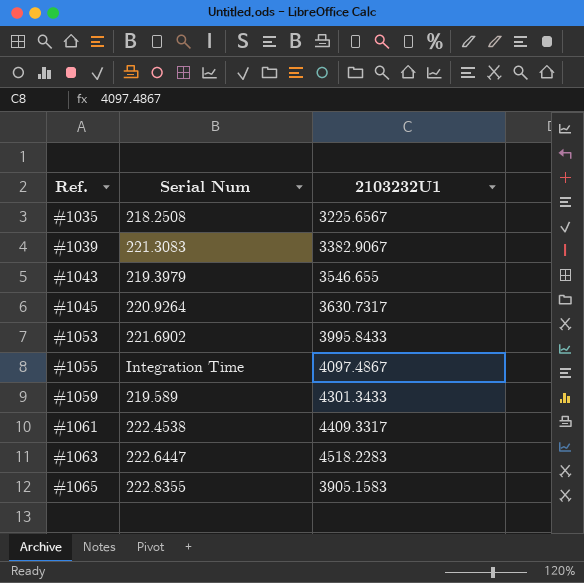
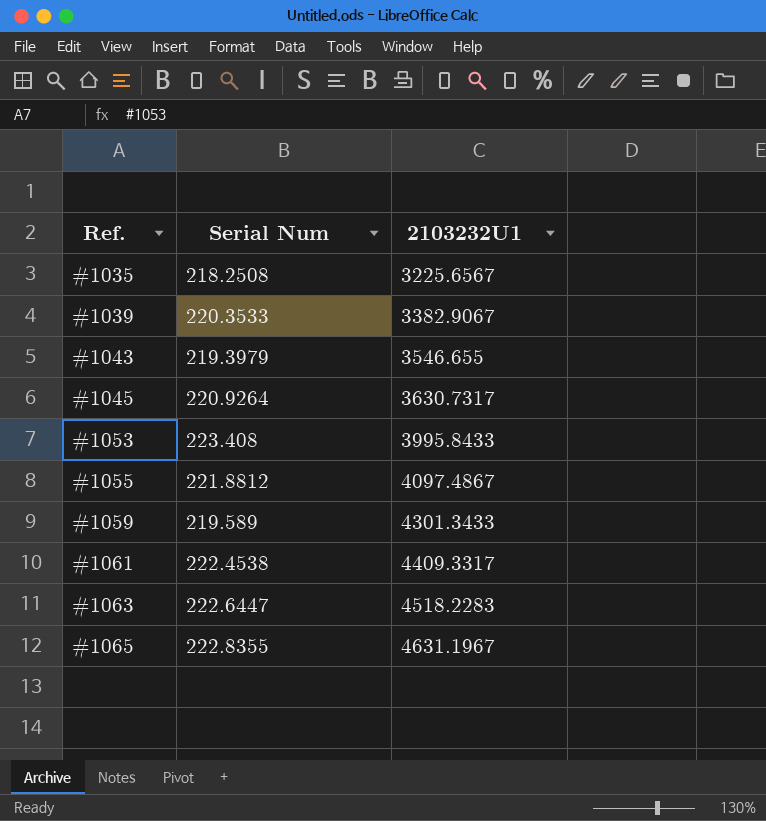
#1039 | Serial Num: 221.3083 -> 220.3533
#1053 | Serial Num: 221.6902 -> 223.408
#1055 | Serial Num: Integration Time -> 221.8812
#1065 | 2103232U1: 3905.1583 -> 4631.1967

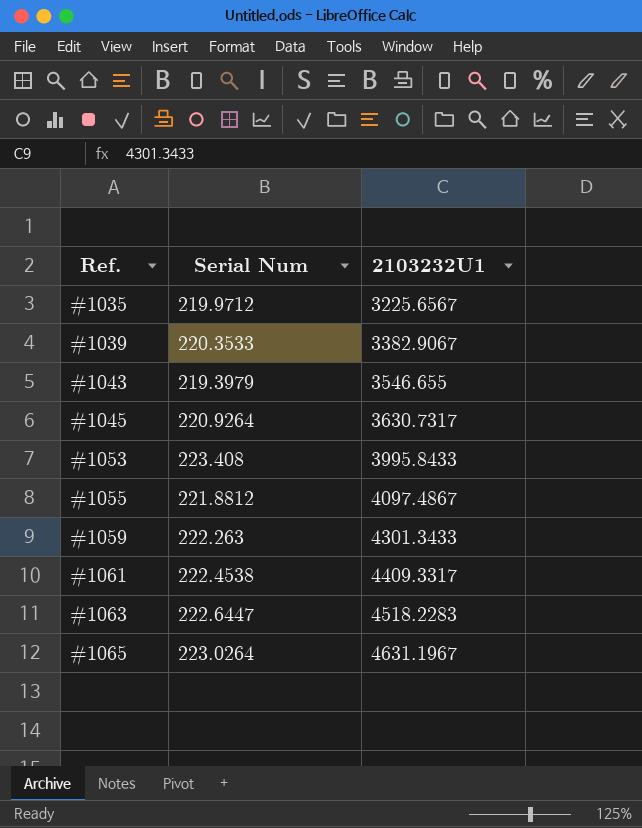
#1035 | Serial Num: 218.2508 -> 219.9712
#1059 | Serial Num: 219.589 -> 222.263
#1065 | Serial Num: 222.8355 -> 223.0264

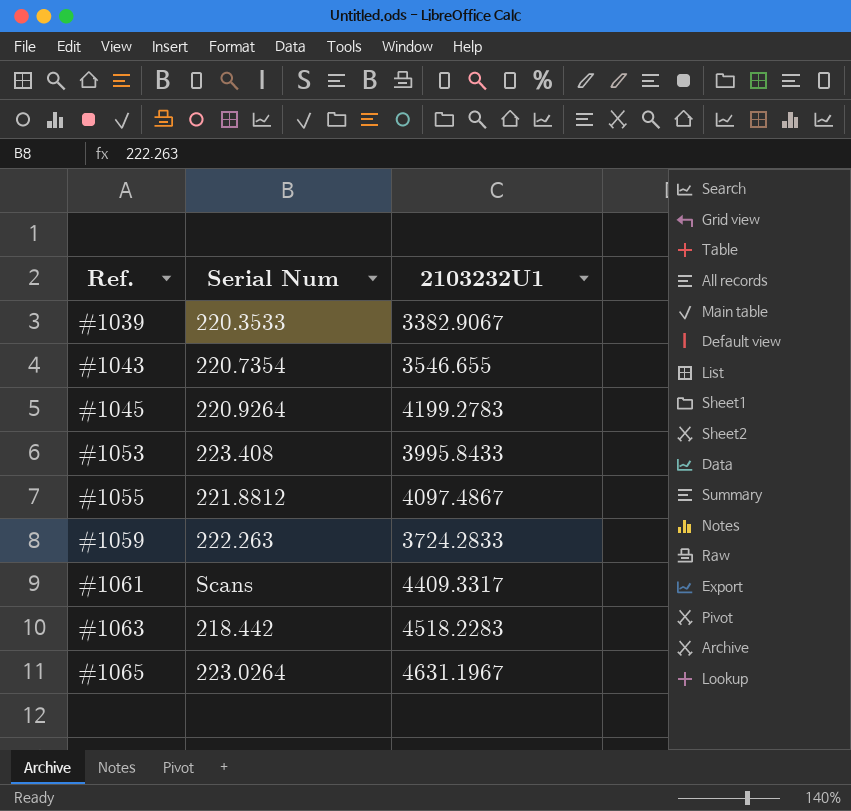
row #1035: 219.9712 | 3225.6567 -> none
#1043 | Serial Num: 219.3979 -> 220.7354
#1045 | 2103232U1: 3630.7317 -> 4199.2783
#1059 | 2103232U1: 4301.3433 -> 3724.2833
#1061 | Serial Num: 222.4538 -> Scans
#1063 | Serial Num: 222.6447 -> 218.442

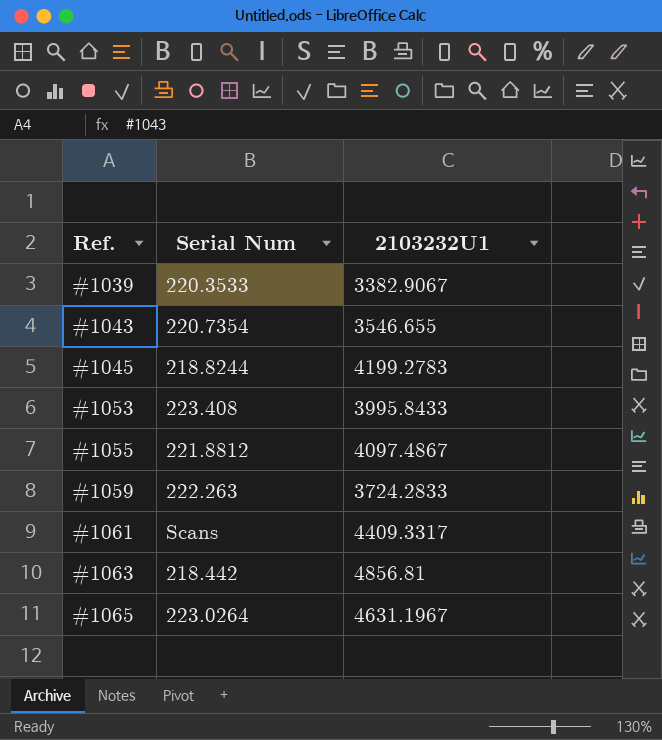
#1045 | Serial Num: 220.9264 -> 218.8244
#1063 | 2103232U1: 4518.2283 -> 4856.81

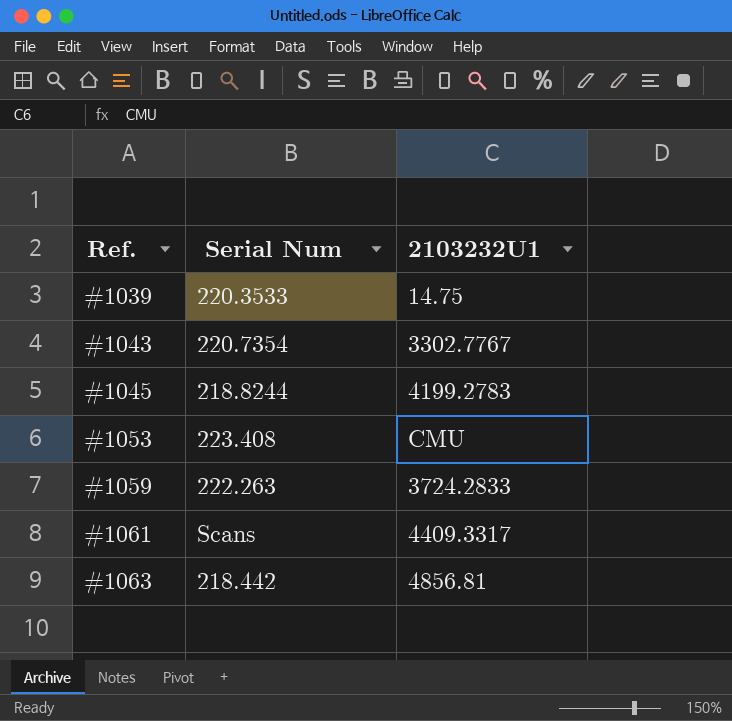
row #1055: 221.8812 | 4097.4867 -> none
row #1065: 223.0264 | 4631.1967 -> none
#1039 | 2103232U1: 3382.9067 -> 14.75
#1043 | 2103232U1: 3546.655 -> 3302.7767
#1053 | 2103232U1: 3995.8433 -> CMU

